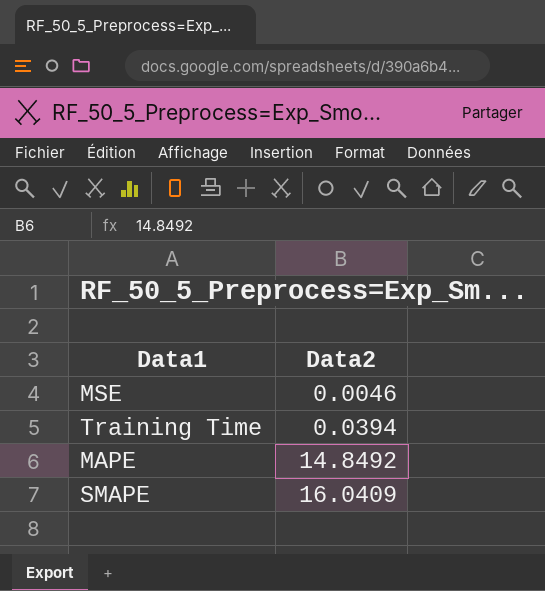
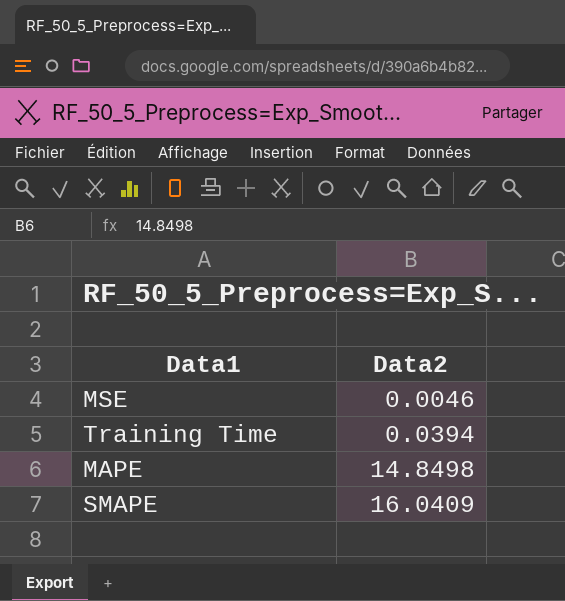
MAPE | Data2: 14.8492 -> 14.8498

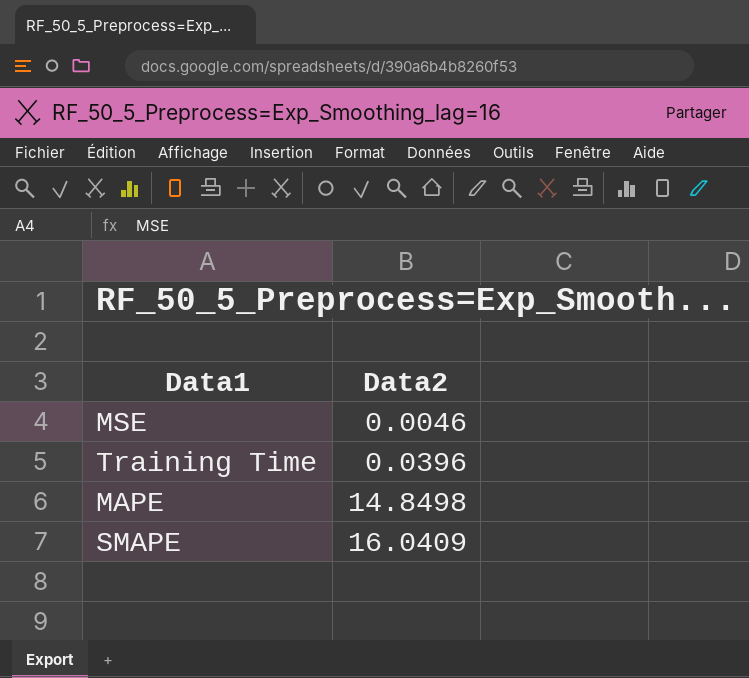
Training Time | Data2: 0.0394 -> 0.0396

